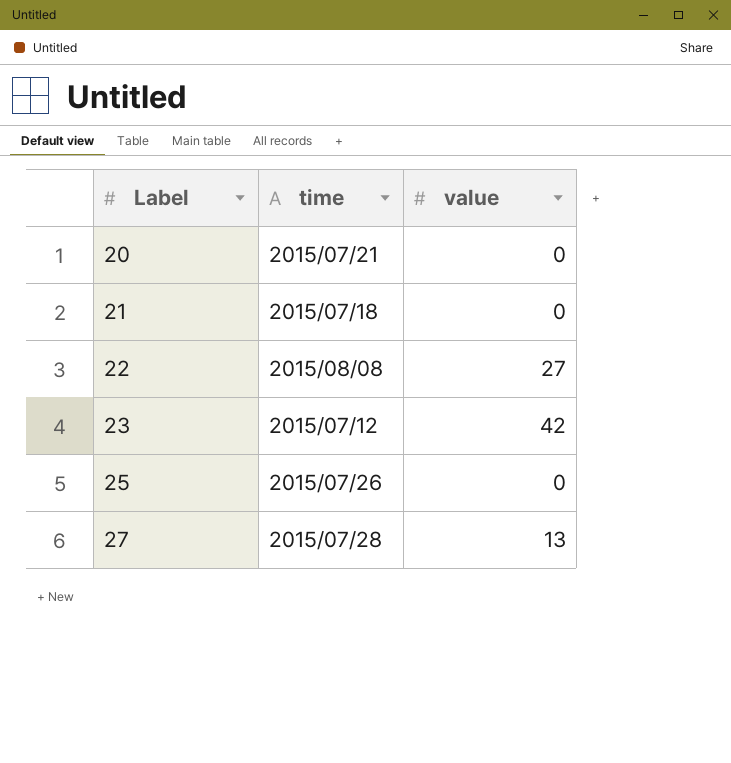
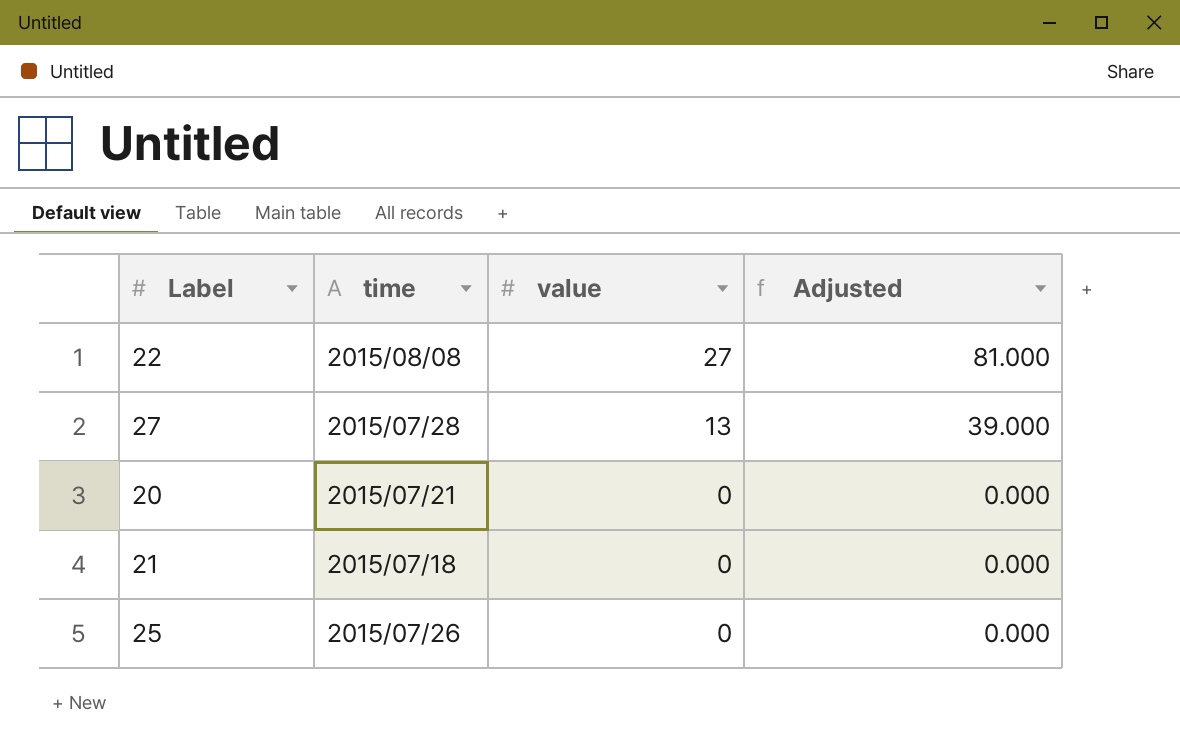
row order: Label ascending -> value descending
column Adjusted | formula: none -> [value] * 3
row 23: 2015/07/12 | 42 -> none

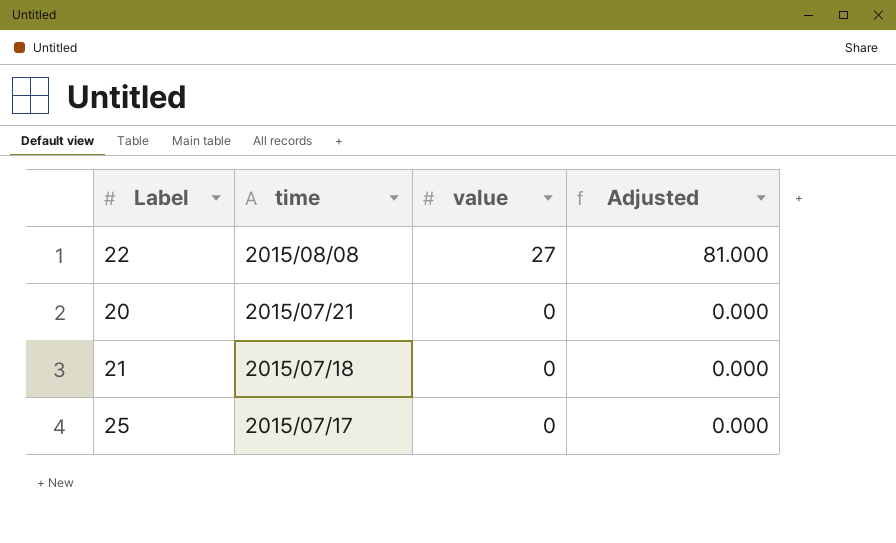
row 27: 2015/07/28 | 13 | 39.000 -> none
25 | time: 2015/07/26 -> 2015/07/17

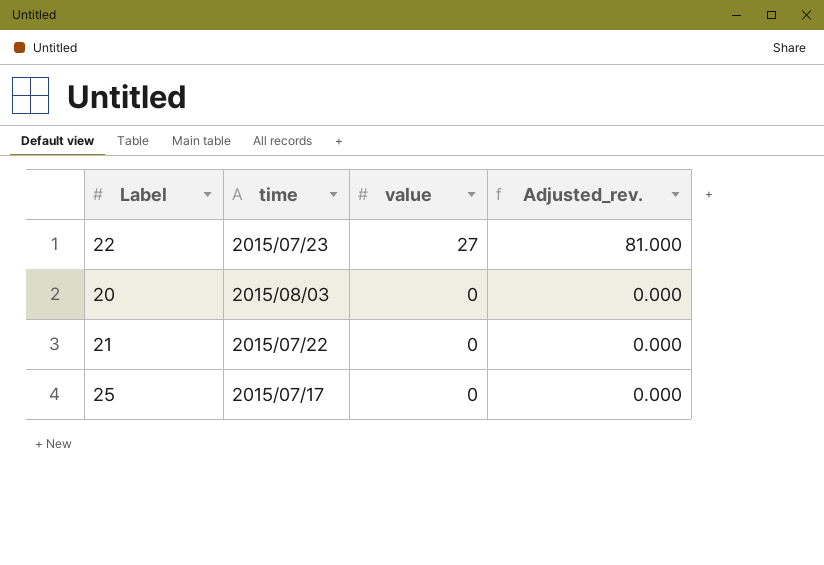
column name: Adjusted -> Adjusted_rev.
22 | time: 2015/08/08 -> 2015/07/23
20 | time: 2015/07/21 -> 2015/08/03
21 | time: 2015/07/18 -> 2015/07/22

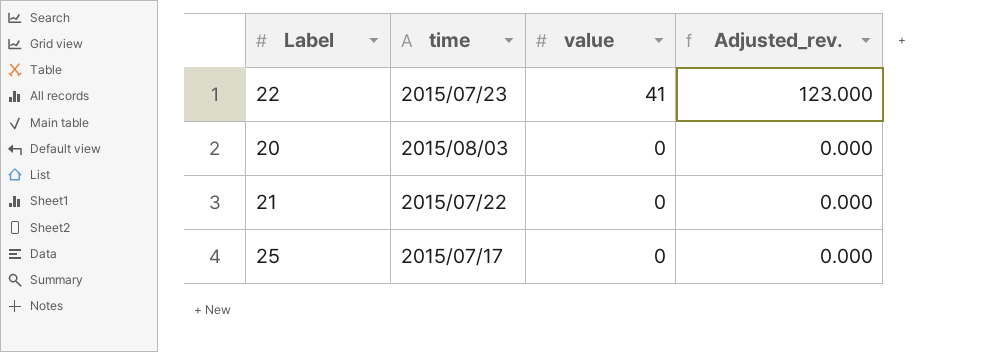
22 | value: 27 -> 41
22 | Adjusted_rev.: 81.000 -> 123.000

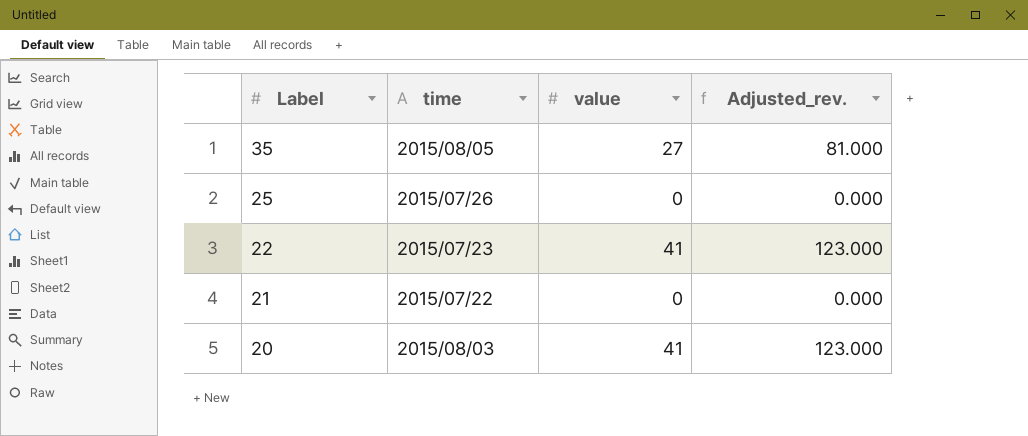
row order: value descending -> Label descending
row 35: none -> 2015/08/05 | 27 | 81.000
25 | time: 2015/07/17 -> 2015/07/26
20 | value: 0 -> 41
20 | Adjusted_rev.: 0.000 -> 123.000

